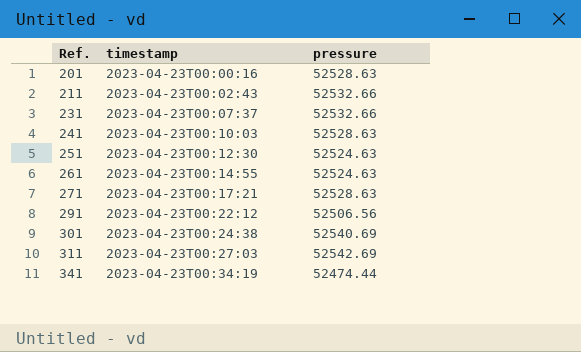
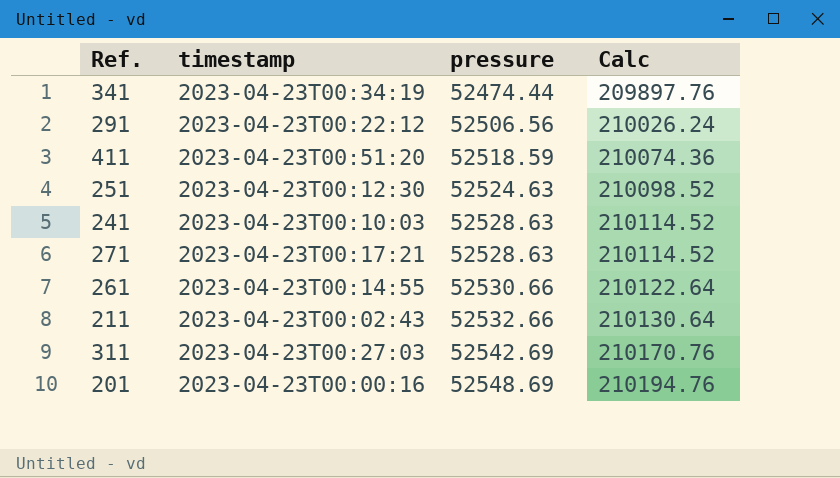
row order: Ref. ascending -> pressure ascending
column Calc | formula: none -> [pressure] * 4
row 231: 2023-04-23T00:07:37 | 52532.66 -> none
row 301: 2023-04-23T00:24:38 | 52540.69 -> none
row 411: none -> 2023-04-23T00:51:20 | 52518.59 | 210074.36
261 | pressure: 52524.63 -> 52530.66
201 | pressure: 52528.63 -> 52548.69

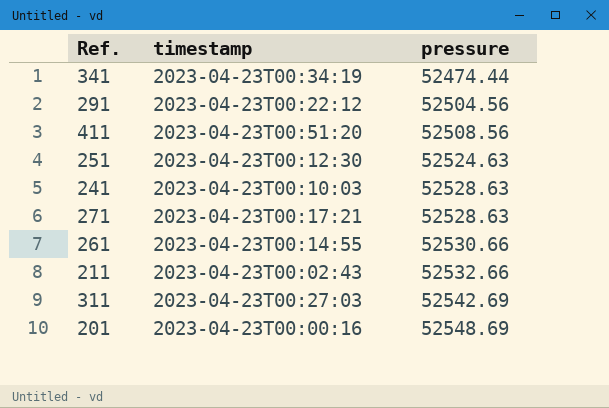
column Calc | formula: [pressure] * 4 -> none
291 | pressure: 52506.56 -> 52504.56
411 | pressure: 52518.59 -> 52508.56

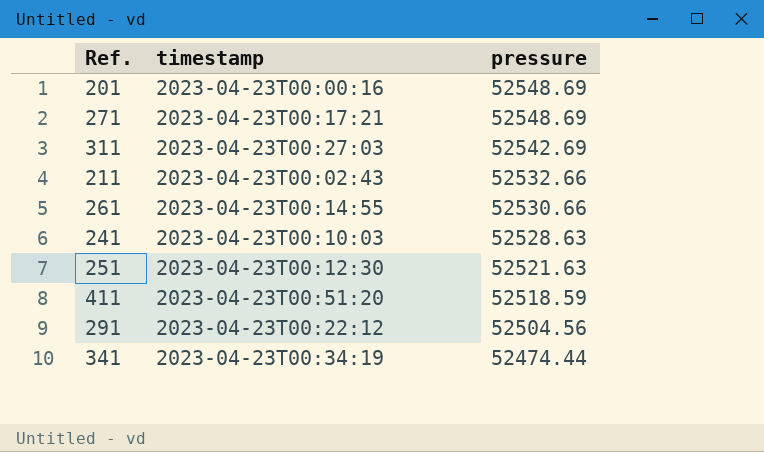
row order: pressure ascending -> pressure descending
271 | pressure: 52528.63 -> 52548.69
251 | pressure: 52524.63 -> 52521.63
411 | pressure: 52508.56 -> 52518.59

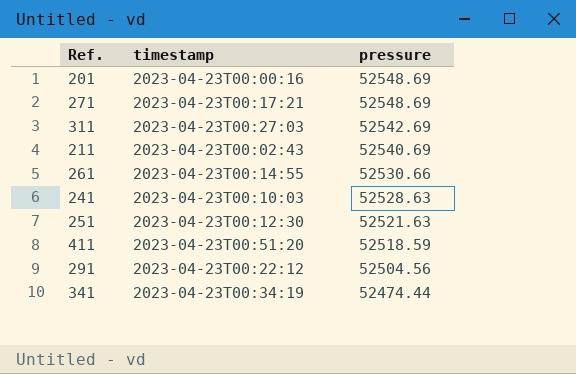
211 | pressure: 52532.66 -> 52540.69

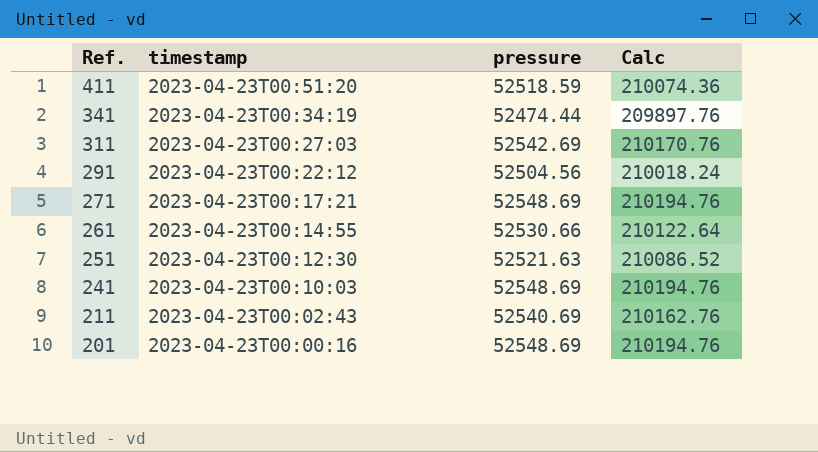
row order: pressure descending -> Ref. descending
column Calc | formula: none -> [pressure] * 4
241 | pressure: 52528.63 -> 52548.69

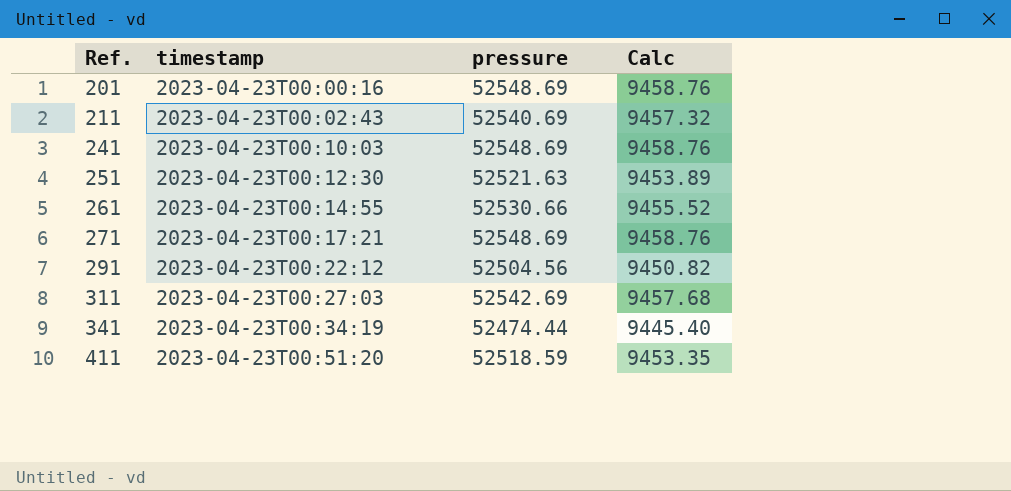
row order: Ref. descending -> Ref. ascending
column Calc | formula: [pressure] * 4 -> [pressure] * 0.18

